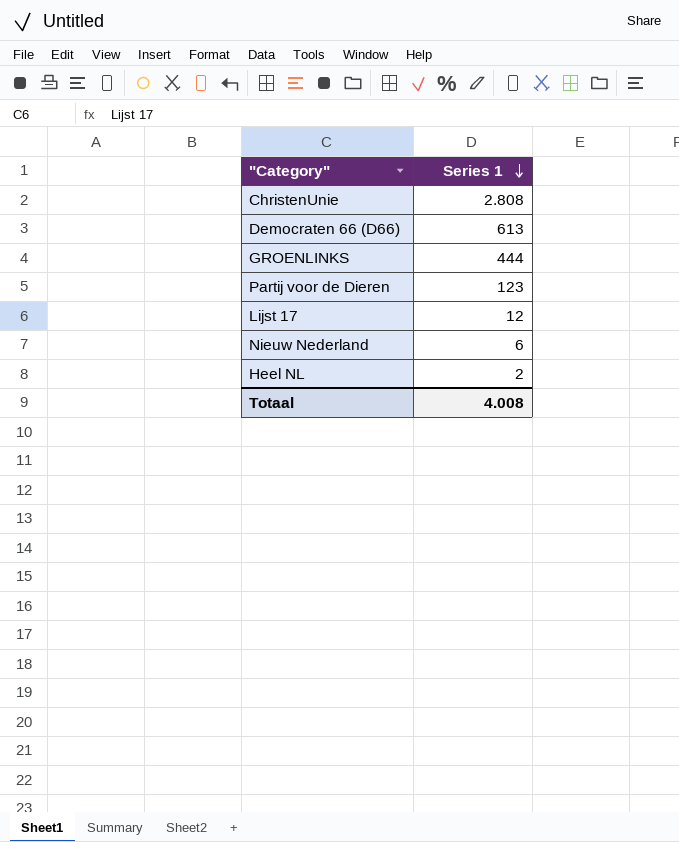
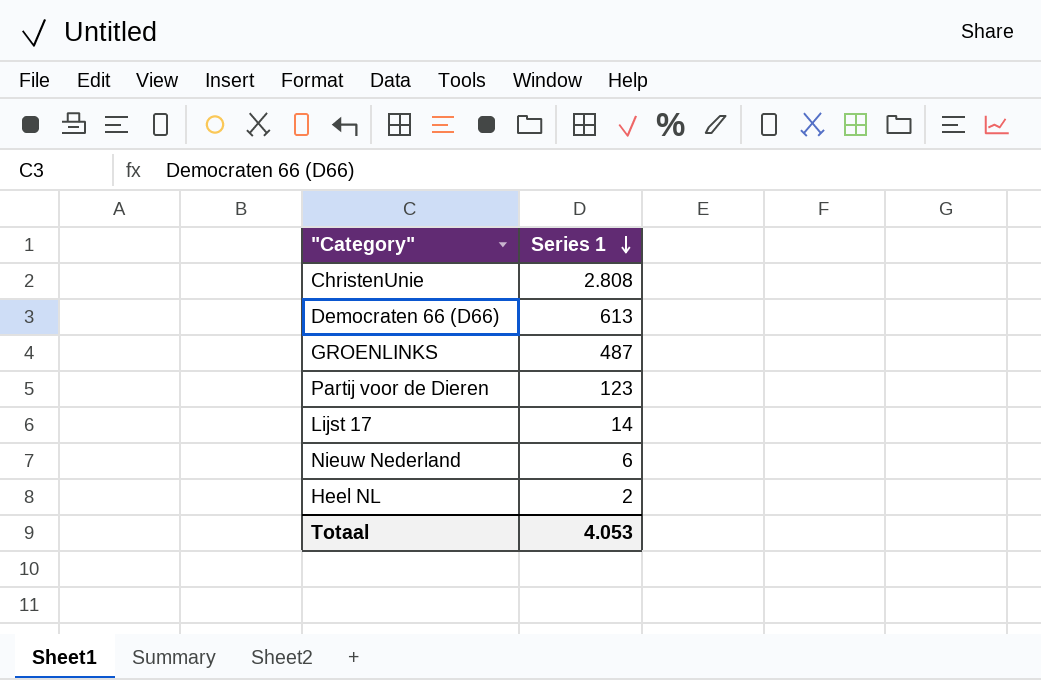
GROENLINKS | Series 1: 444 -> 487
Lijst 17 | Series 1: 12 -> 14
Totaal | Series 1: 4.008 -> 4.053

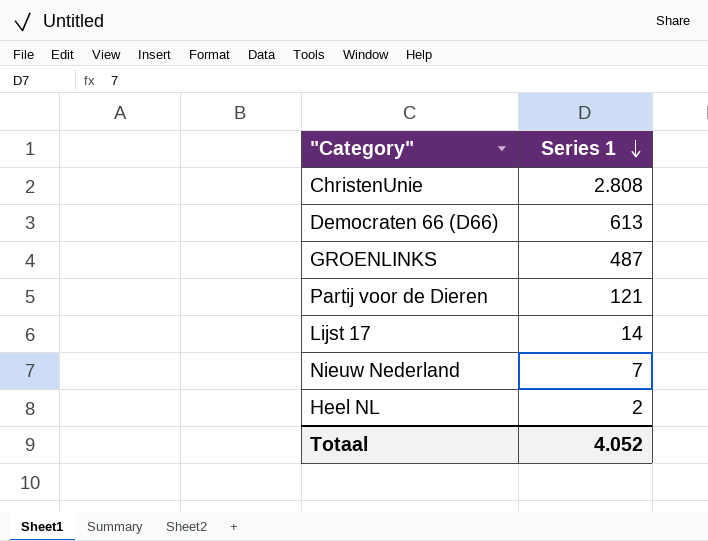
Partij voor de Dieren | Series 1: 123 -> 121
Nieuw Nederland | Series 1: 6 -> 7
Totaal | Series 1: 4.053 -> 4.052

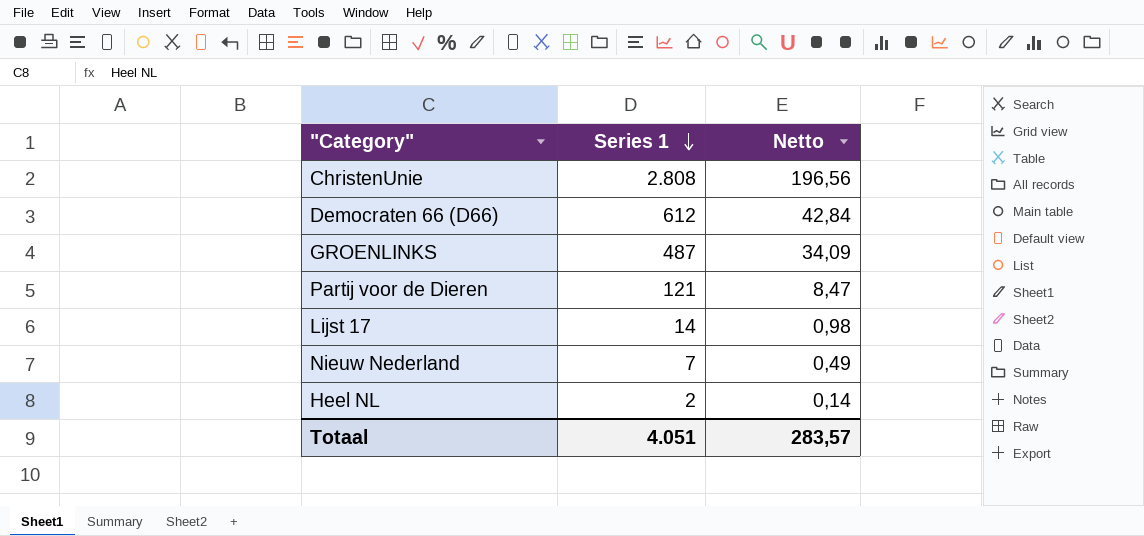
column Netto | formula: none -> [Series 1] * 0,07
Democraten 66 (D66) | Series 1: 613 -> 612
Totaal | Series 1: 4.052 -> 4.051

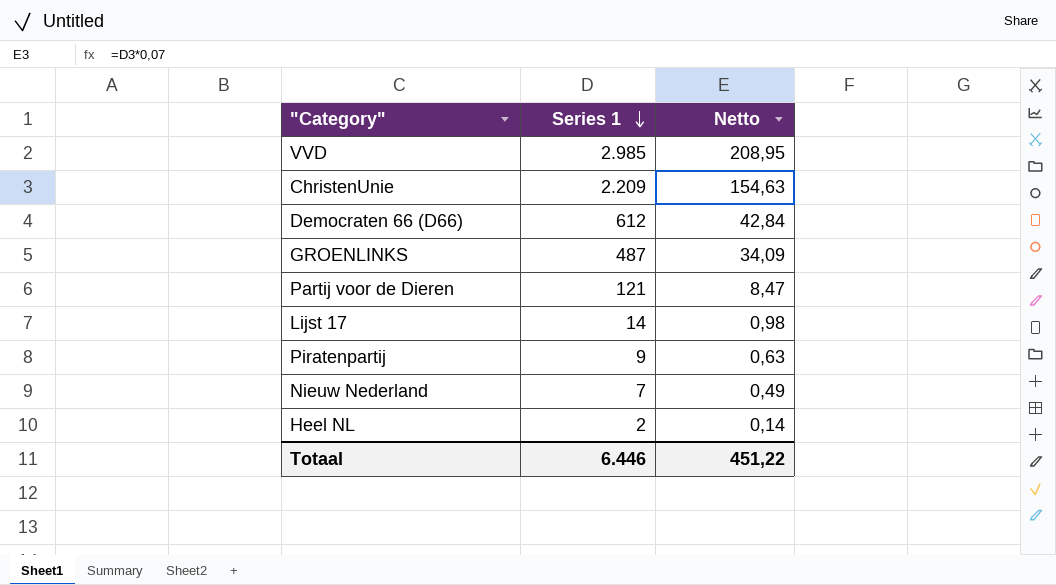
row VVD: none -> 2.985 | 208,95
ChristenUnie | Series 1: 2.808 -> 2.209
ChristenUnie | Netto: 196,56 -> 154,63
row Piratenpartij: none -> 9 | 0,63
Totaal | Series 1: 4.051 -> 6.446
Totaal | Netto: 283,57 -> 451,22

